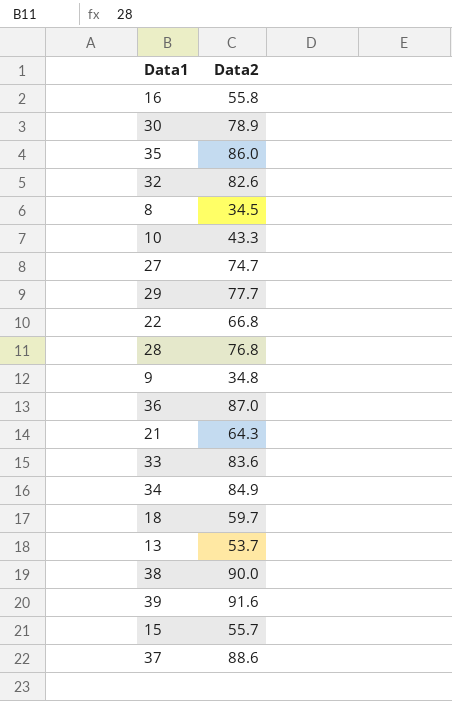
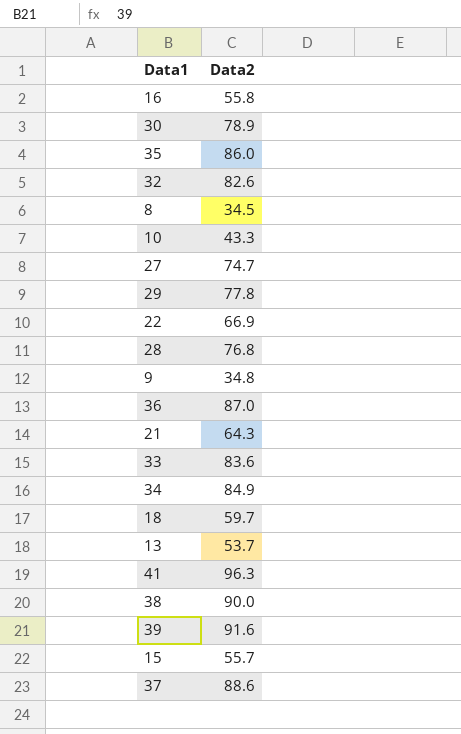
29 | Data2: 77.7 -> 77.8
22 | Data2: 66.8 -> 66.9
row 41: none -> 96.3

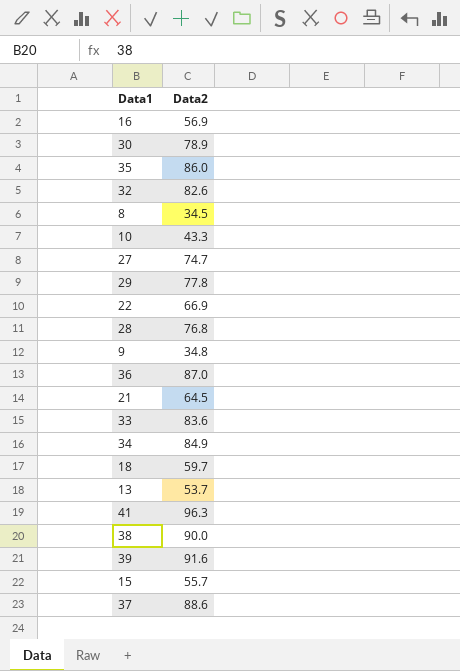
16 | Data2: 55.8 -> 56.9
21 | Data2: 64.3 -> 64.5

